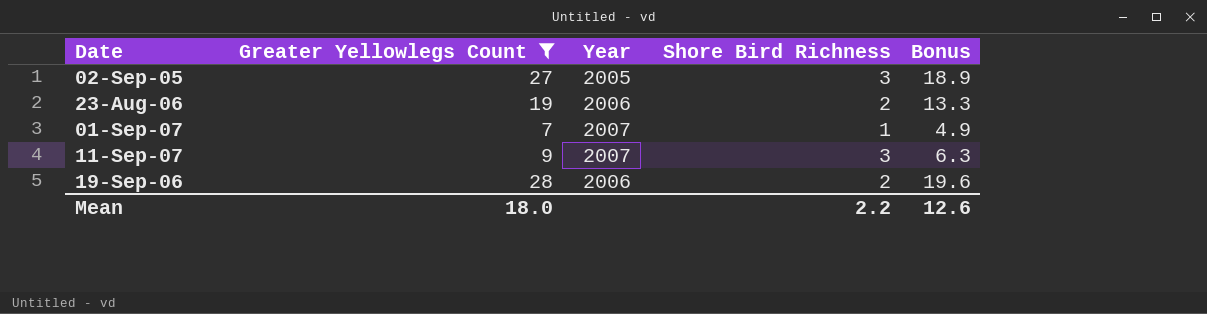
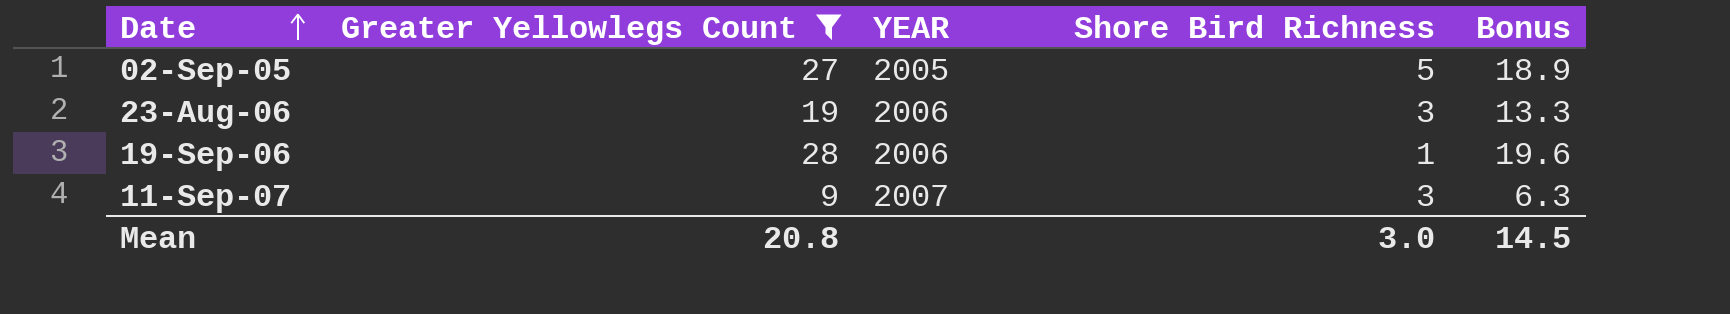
row order: none -> Date ascending
column name: Year -> YEAR
row 01-Sep-07: 7 | 2007 | 1 | 4.9 -> none
02-Sep-05 | Shore Bird Richness: 3 -> 5
23-Aug-06 | Shore Bird Richness: 2 -> 3
19-Sep-06 | Shore Bird Richness: 2 -> 1
Mean | Greater Yellowlegs Count: 18.0 -> 20.8
Mean | Shore Bird Richness: 2.2 -> 3.0
Mean | Bonus: 12.6 -> 14.5

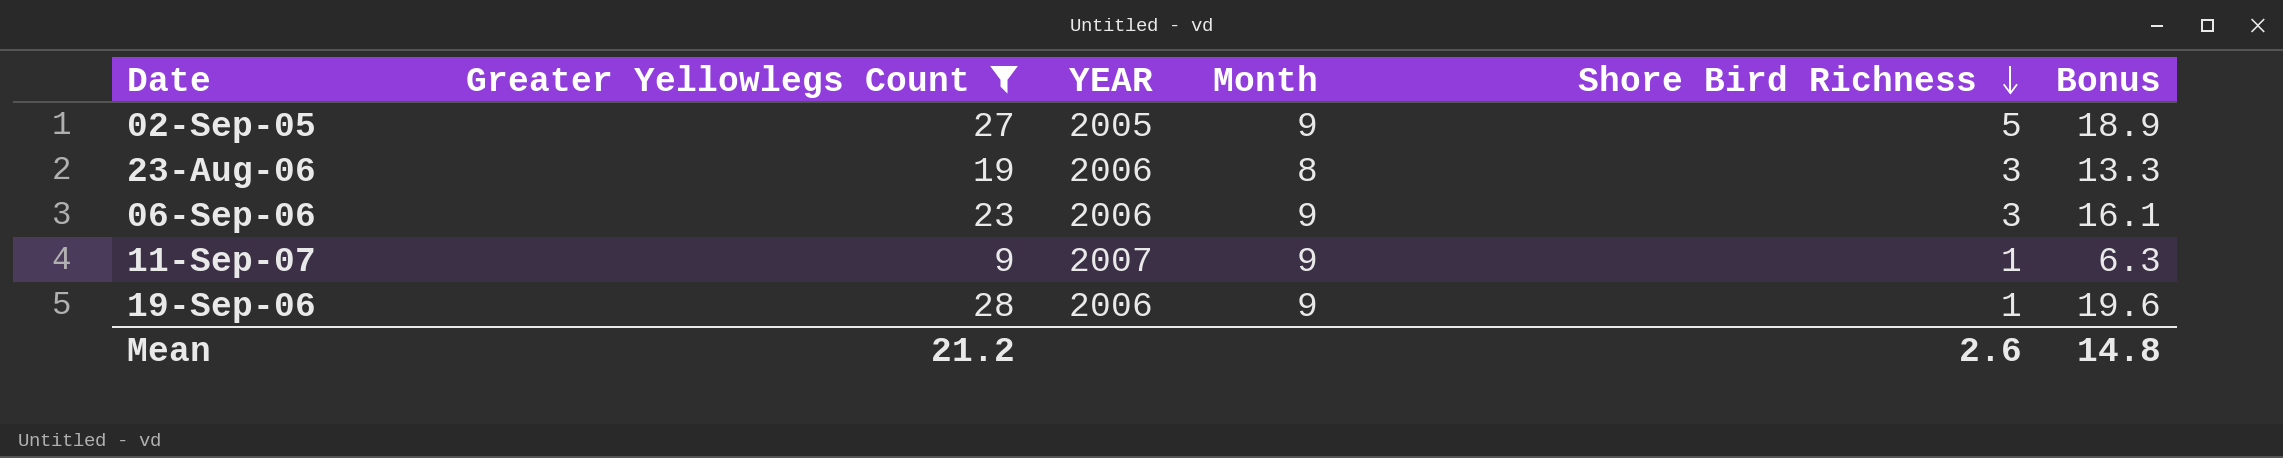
row order: Date ascending -> Shore Bird Richness descending
column Month | position: none -> 4
row 06-Sep-06: none -> 23 | 2006 | 9 | 3 | 16.1
11-Sep-07 | Shore Bird Richness: 3 -> 1
Mean | Greater Yellowlegs Count: 20.8 -> 21.2
Mean | Shore Bird Richness: 3.0 -> 2.6
Mean | Bonus: 14.5 -> 14.8

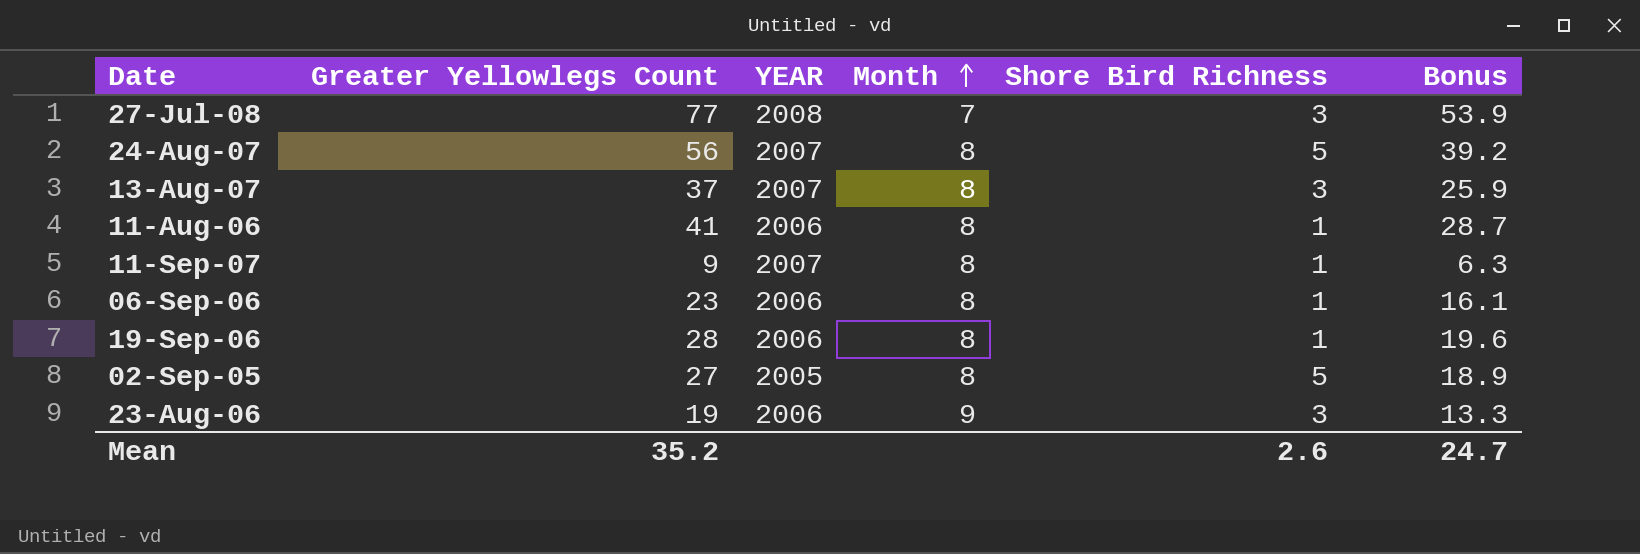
filter: Greater Yellowlegs Count <= 28 -> none
row order: Shore Bird Richness descending -> Month ascending
11-Sep-07 | Month: 9 -> 8
06-Sep-06 | Month: 9 -> 8
06-Sep-06 | Shore Bird Richness: 3 -> 1
19-Sep-06 | Month: 9 -> 8
02-Sep-05 | Month: 9 -> 8
23-Aug-06 | Month: 8 -> 9
Mean | Greater Yellowlegs Count: 21.2 -> 35.2
Mean | Bonus: 14.8 -> 24.7

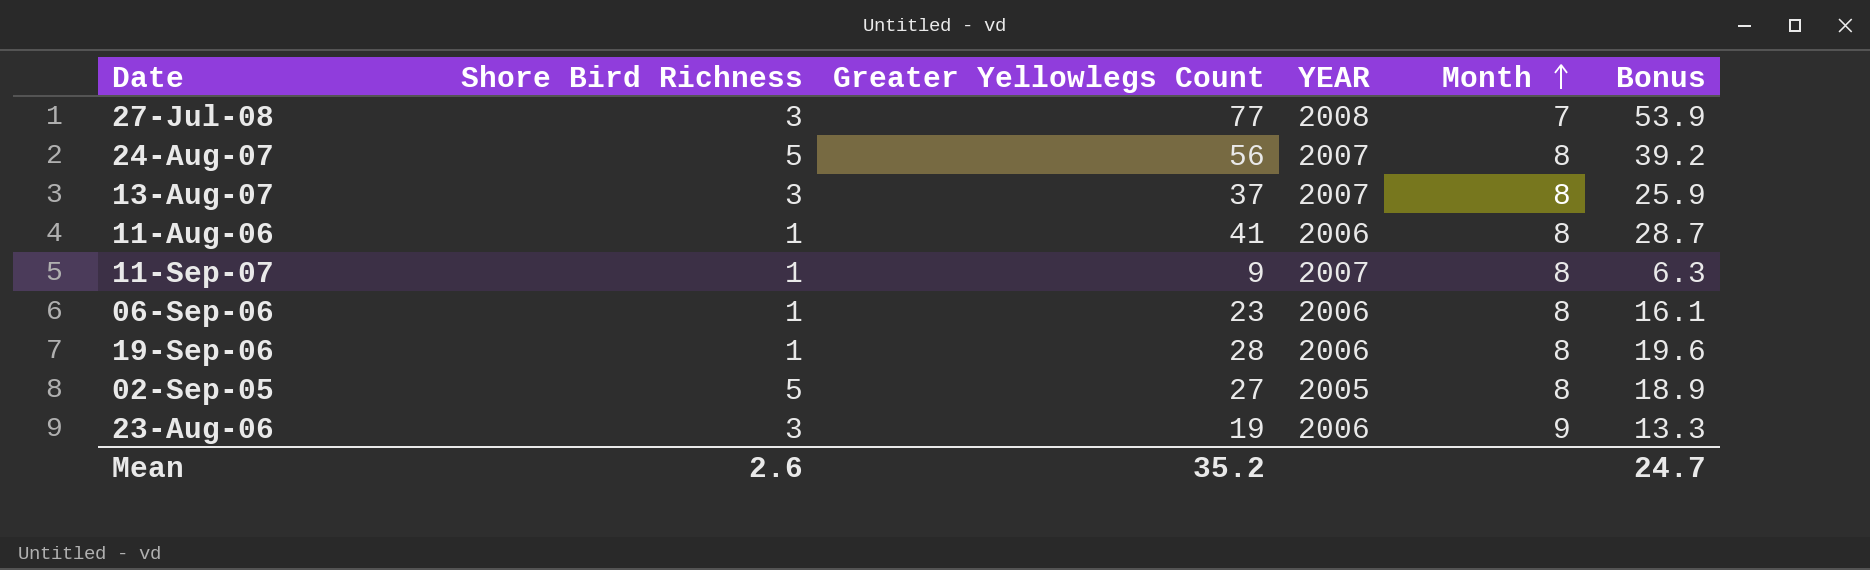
column Shore Bird Richness | position: 5 -> 2

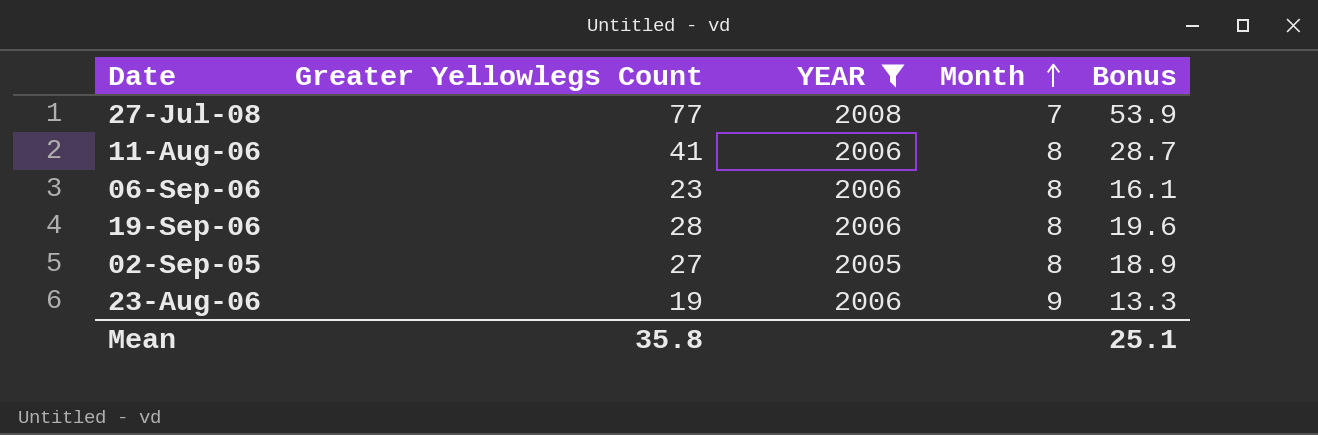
filter: none -> YEAR != 2007
column Shore Bird Richness | position: 2 -> none
Mean | Greater Yellowlegs Count: 35.2 -> 35.8
Mean | Bonus: 24.7 -> 25.1

